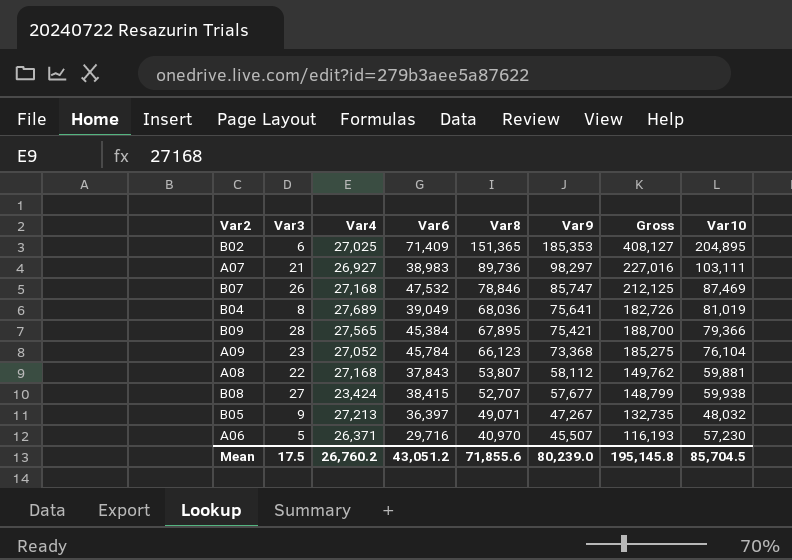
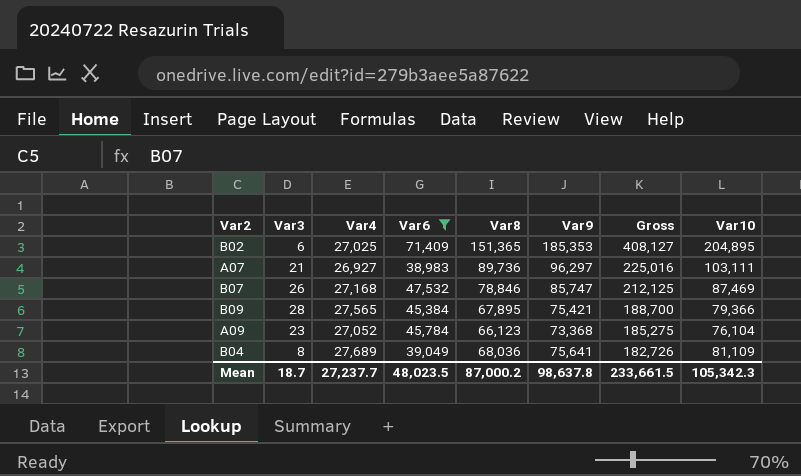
filter: none -> Var6 >= 38,983
row order: Var8 descending -> Gross descending
A07 | Var9: 98,297 -> 96,297
A07 | Gross: 227,016 -> 225,016
B04 | Var10: 81,019 -> 81,109
Mean | Var3: 17.5 -> 18.7
Mean | Var4: 26,760.2 -> 27,237.7
Mean | Var6: 43,051.2 -> 48,023.5
Mean | Var8: 71,855.6 -> 87,000.2
Mean | Var9: 80,239.0 -> 98,637.8
Mean | Gross: 195,145.8 -> 233,661.5
Mean | Var10: 85,704.5 -> 105,342.3

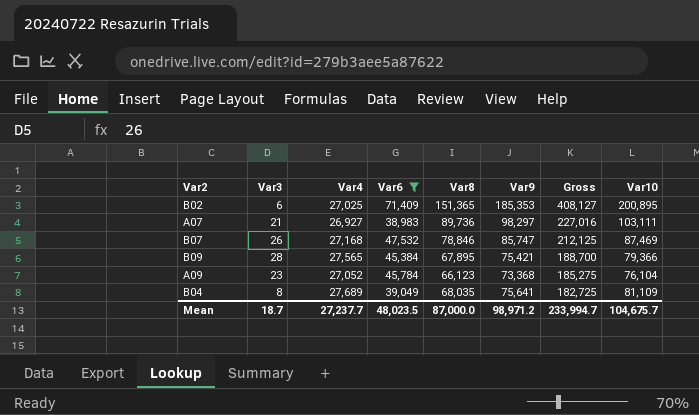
B02 | Var10: 204,895 -> 200,895
A07 | Var9: 96,297 -> 98,297
A07 | Gross: 225,016 -> 227,016
B04 | Var8: 68,036 -> 68,035
B04 | Gross: 182,726 -> 182,725
Mean | Var8: 87,000.2 -> 87,000.0
Mean | Var9: 98,637.8 -> 98,971.2
Mean | Gross: 233,661.5 -> 233,994.7
Mean | Var10: 105,342.3 -> 104,675.7

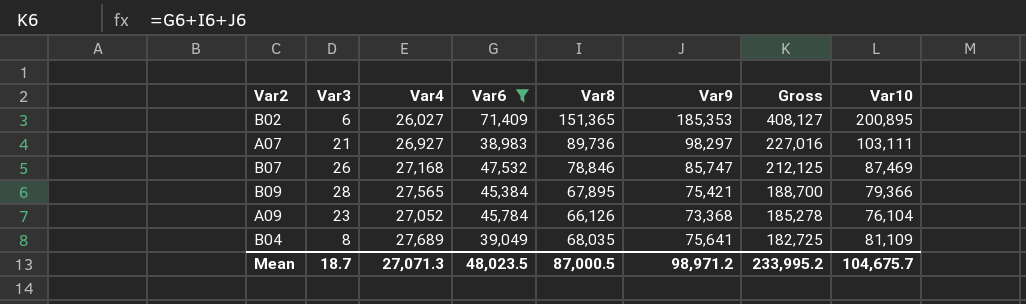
B02 | Var4: 27,025 -> 26,027
A09 | Var8: 66,123 -> 66,126
A09 | Gross: 185,275 -> 185,278
Mean | Var4: 27,237.7 -> 27,071.3
Mean | Var8: 87,000.0 -> 87,000.5
Mean | Gross: 233,994.7 -> 233,995.2

